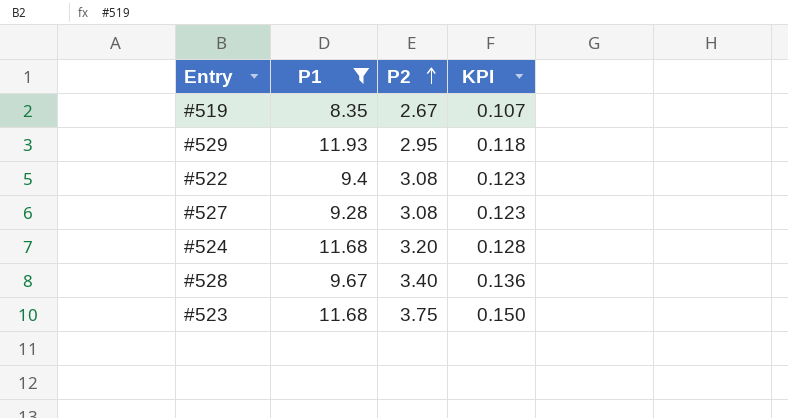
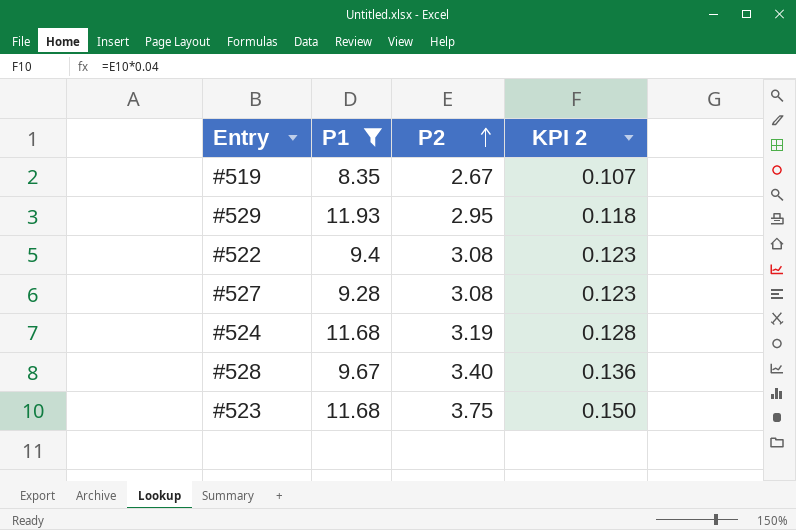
column name: KPI -> KPI 2
#524 | P2: 3.20 -> 3.19

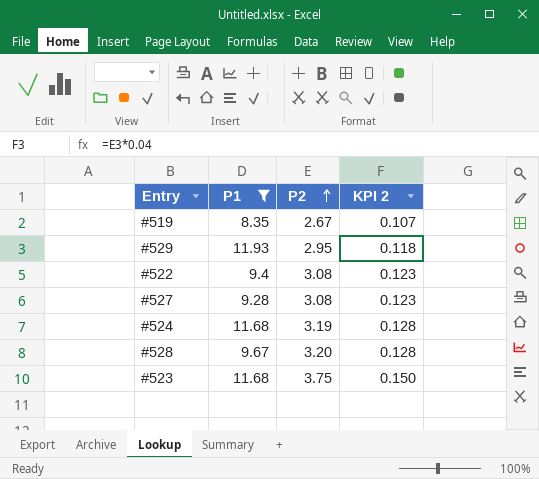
#528 | P2: 3.40 -> 3.20
#528 | KPI 2: 0.136 -> 0.128

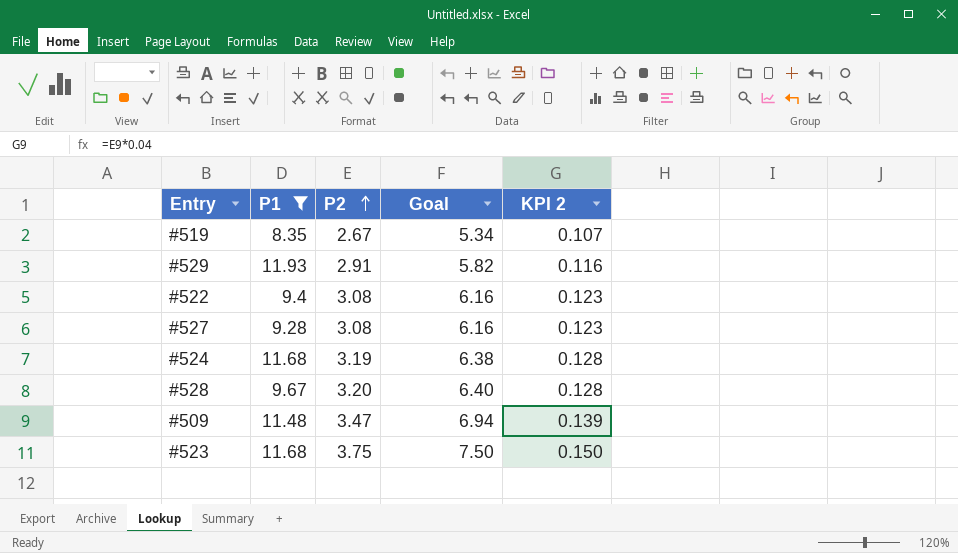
column Goal | formula: none -> [P2] * 2
#529 | P2: 2.95 -> 2.91
#529 | KPI 2: 0.118 -> 0.116
row #509: none -> 11.48 | 3.47 | 6.94 | 0.139

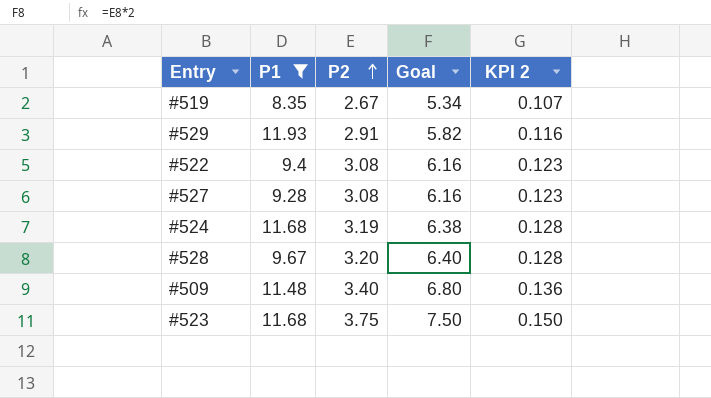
#509 | P2: 3.47 -> 3.40
#509 | Goal: 6.94 -> 6.80
#509 | KPI 2: 0.139 -> 0.136

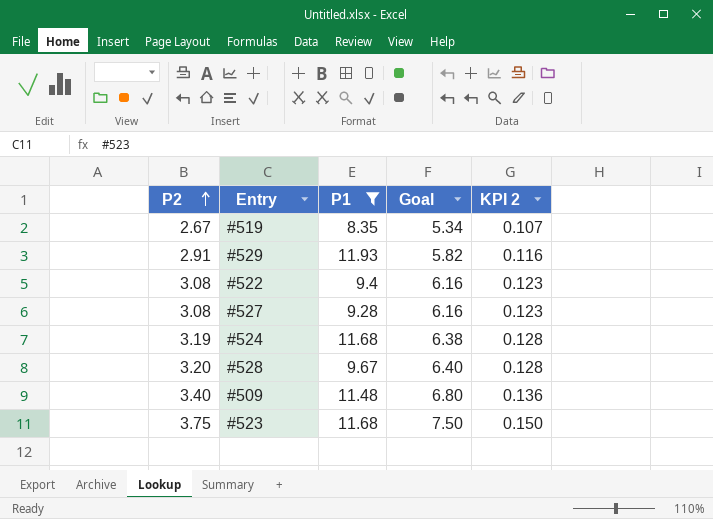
column P2 | position: 3 -> 1

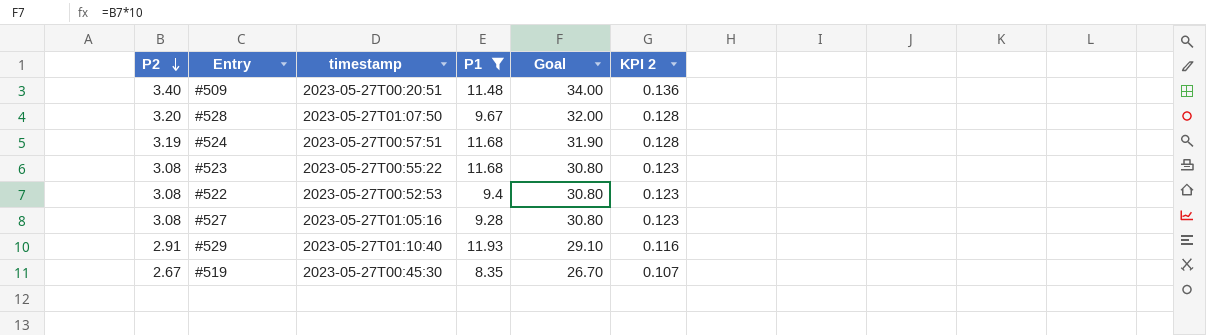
row order: P2 ascending -> P2 descending
column timestamp | position: none -> 3
column Goal | formula: [P2] * 2 -> [P2] * 10
#523 | P2: 3.75 -> 3.08
#523 | KPI 2: 0.150 -> 0.123

